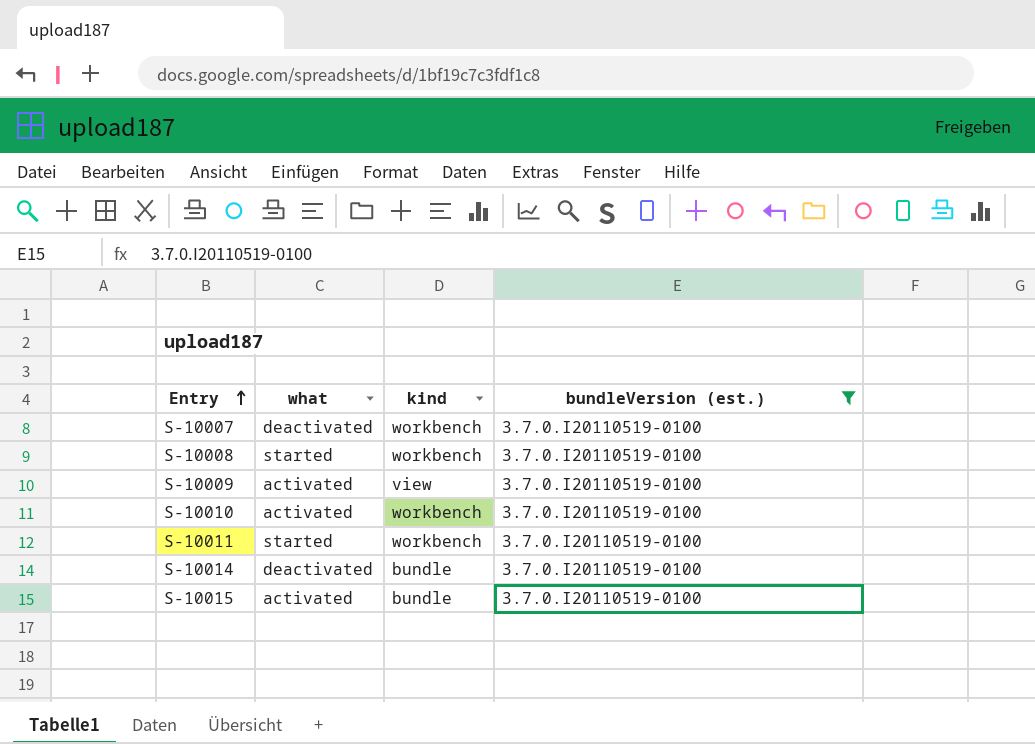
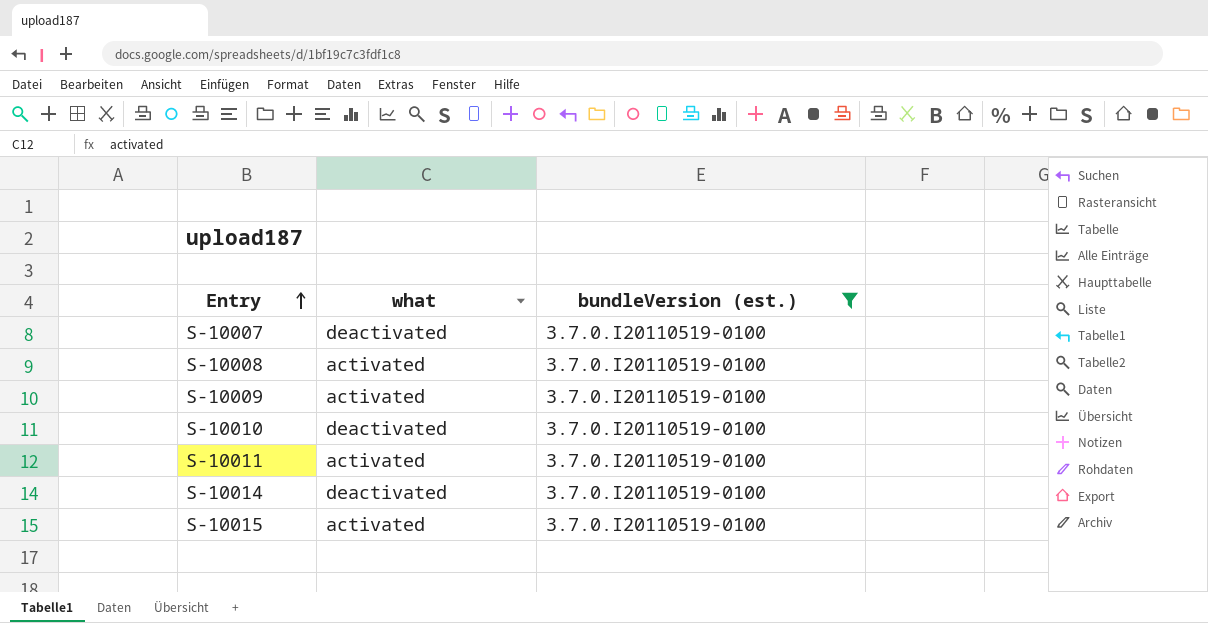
column kind | position: 3 -> none
S-10008 | what: started -> activated
S-10010 | what: activated -> deactivated
S-10011 | what: started -> activated

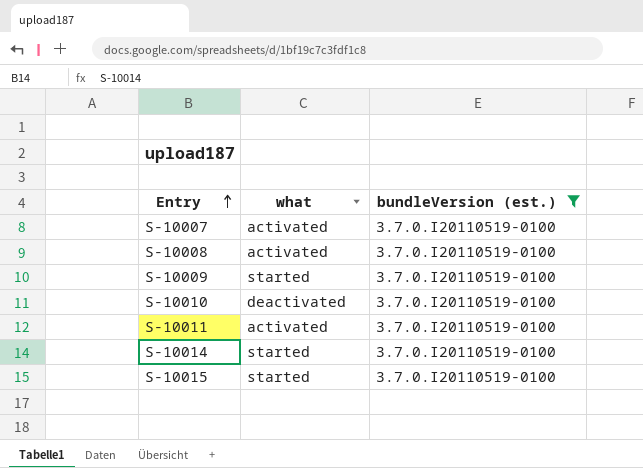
S-10007 | what: deactivated -> activated
S-10009 | what: activated -> started
S-10014 | what: deactivated -> started
S-10015 | what: activated -> started

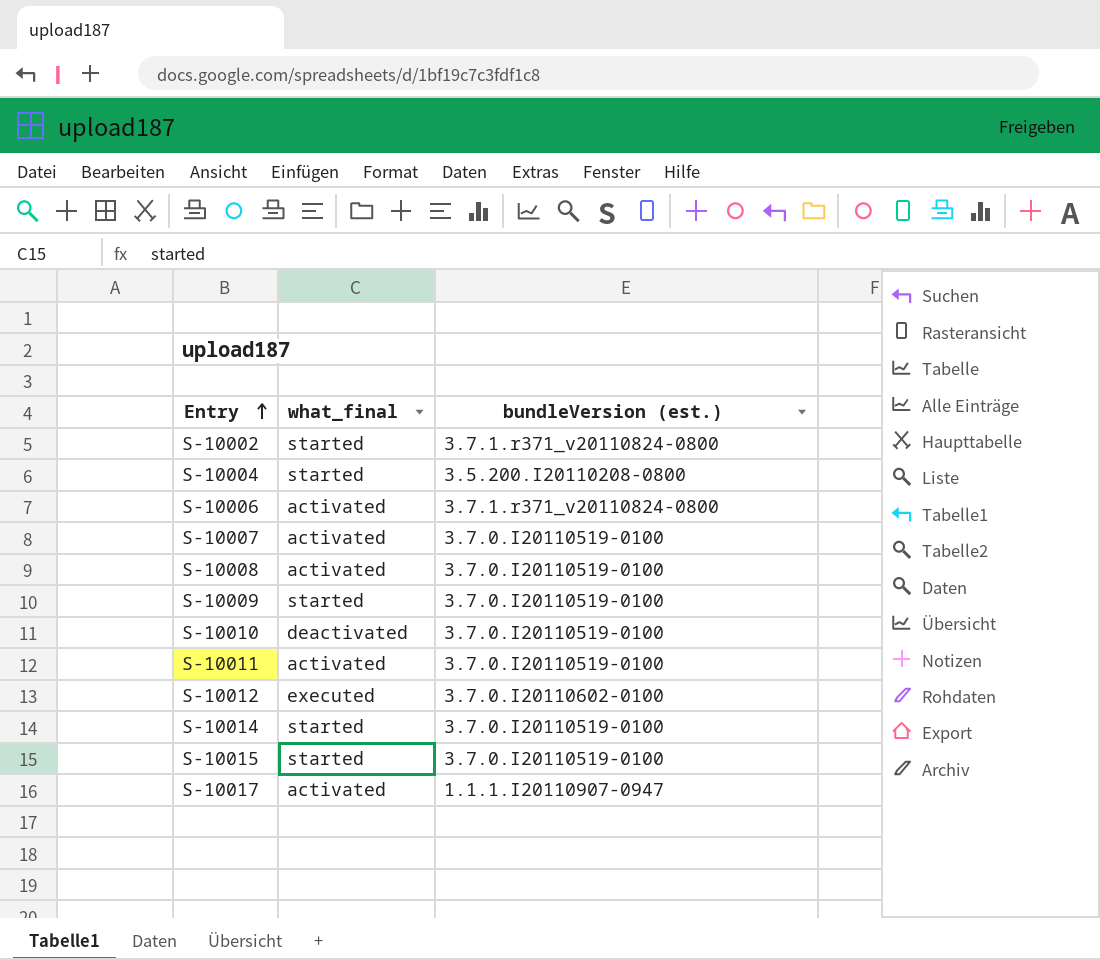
filter: bundleVersion (est.) = 3.7.0.I20110519-0100 -> none
column name: what -> what_final

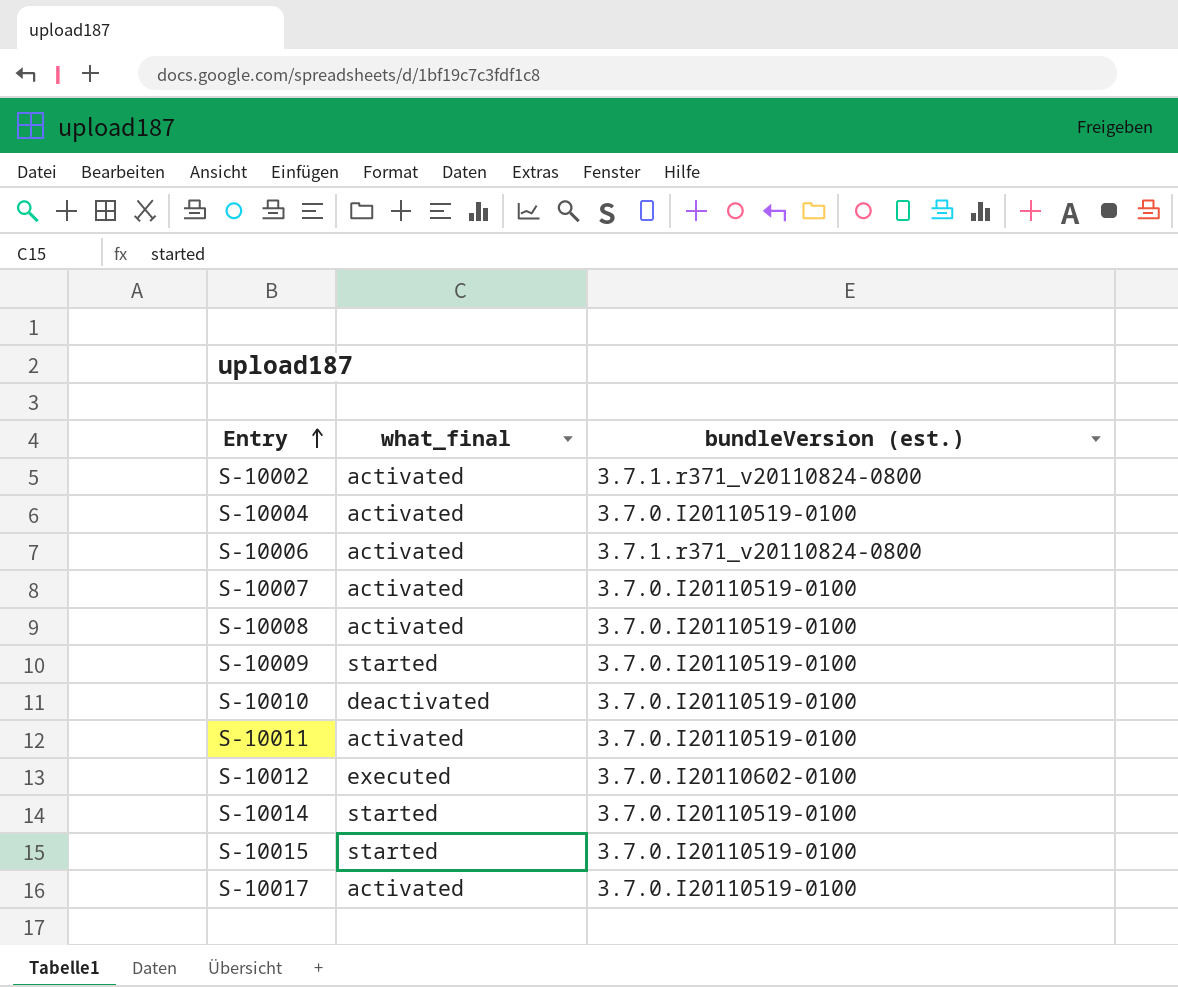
S-10002 | what_final: started -> activated
S-10004 | what_final: started -> activated
S-10004 | bundleVersion (est.): 3.5.200.I20110208-0800 -> 3.7.0.I20110519-0100
S-10017 | bundleVersion (est.): 1.1.1.I20110907-0947 -> 3.7.0.I20110519-0100

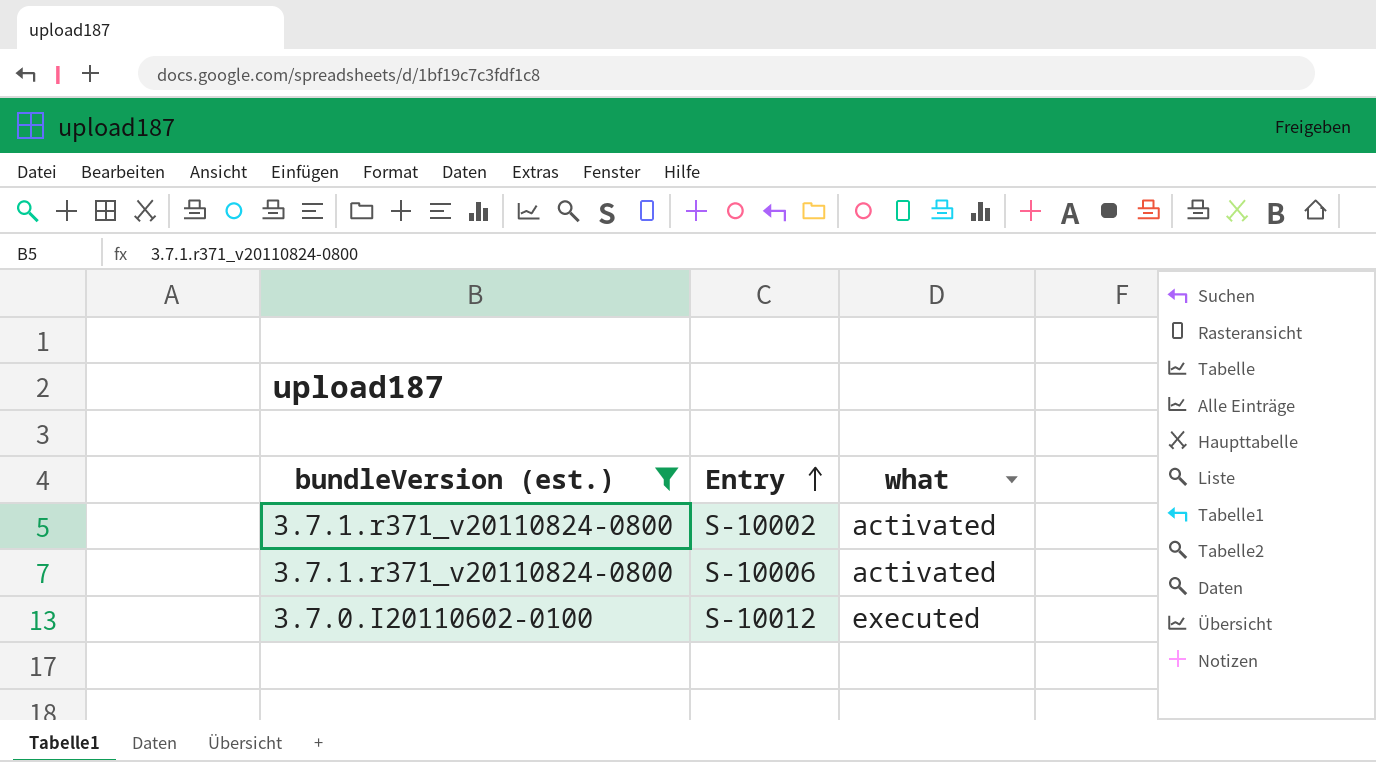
filter: none -> bundleVersion (est.) != 3.7.0.I20110519-0100
column bundleVersion (est.) | position: 3 -> 1
column name: what_final -> what

